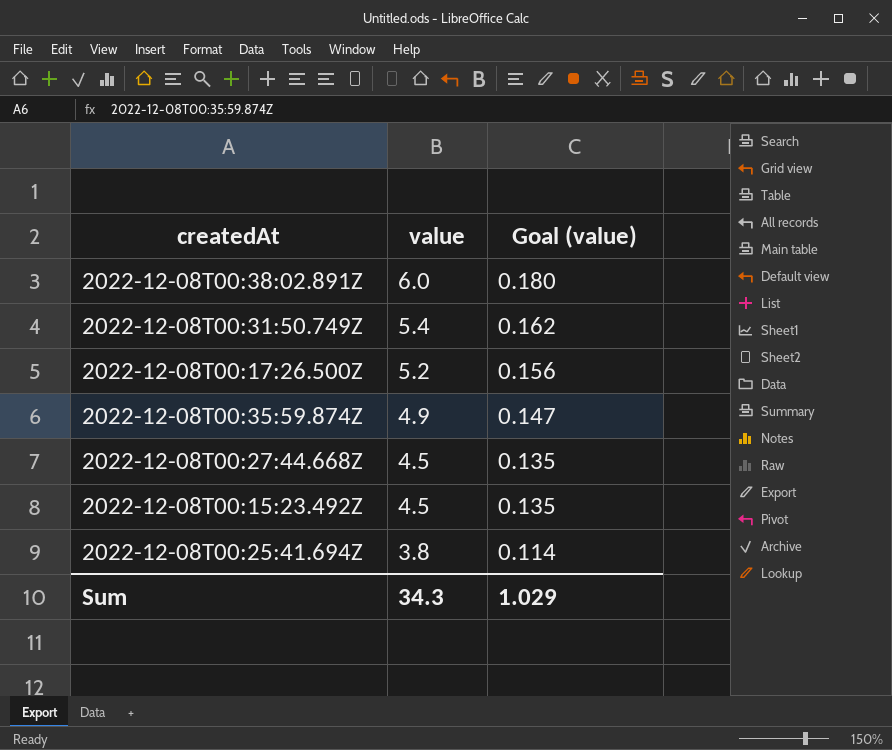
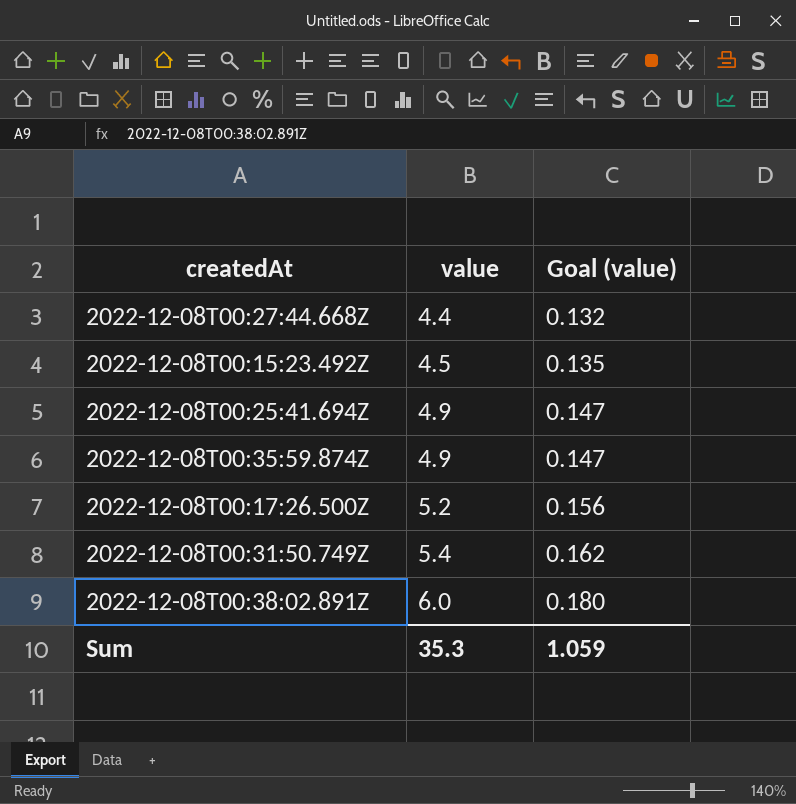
row order: value descending -> value ascending
2022-12-08T00:27:44.668Z | value: 4.5 -> 4.4
2022-12-08T00:27:44.668Z | Goal (value): 0.135 -> 0.132
2022-12-08T00:25:41.694Z | value: 3.8 -> 4.9
2022-12-08T00:25:41.694Z | Goal (value): 0.114 -> 0.147
Sum | value: 34.3 -> 35.3
Sum | Goal (value): 1.029 -> 1.059

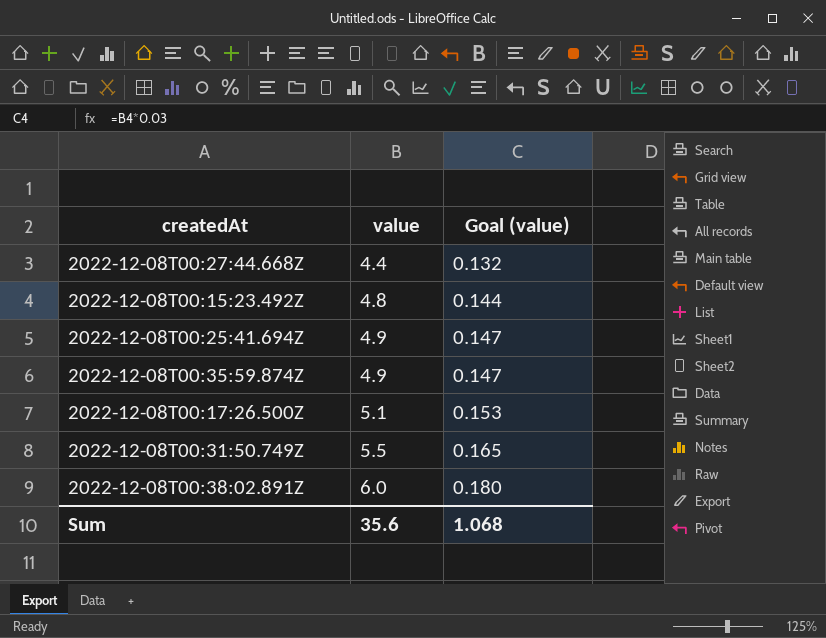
2022-12-08T00:15:23.492Z | value: 4.5 -> 4.8
2022-12-08T00:15:23.492Z | Goal (value): 0.135 -> 0.144
2022-12-08T00:17:26.500Z | value: 5.2 -> 5.1
2022-12-08T00:17:26.500Z | Goal (value): 0.156 -> 0.153
2022-12-08T00:31:50.749Z | value: 5.4 -> 5.5
2022-12-08T00:31:50.749Z | Goal (value): 0.162 -> 0.165
Sum | value: 35.3 -> 35.6
Sum | Goal (value): 1.059 -> 1.068

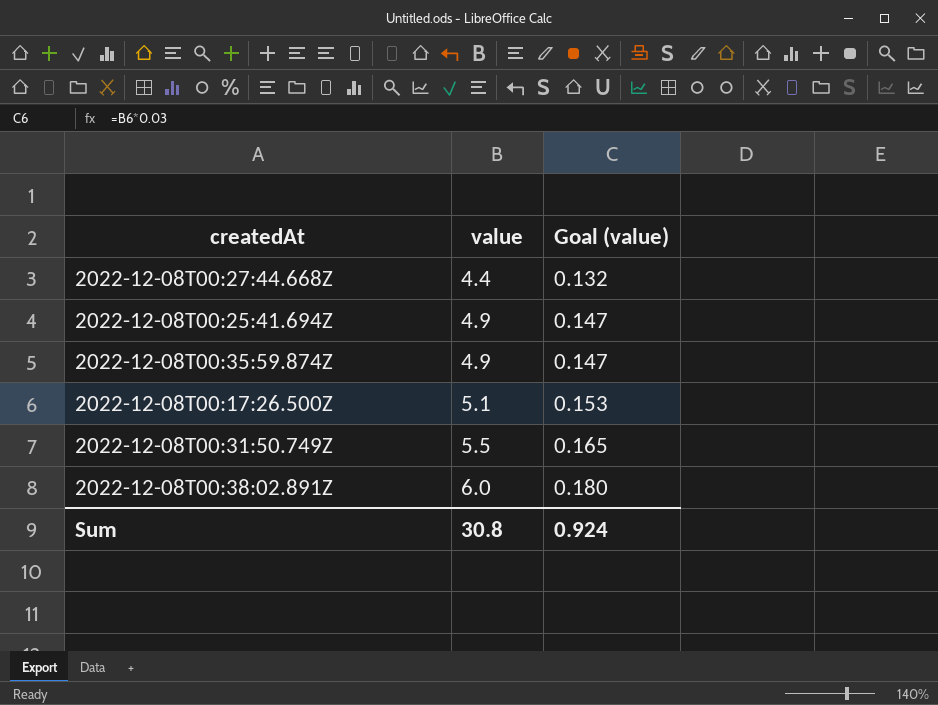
row 2022-12-08T00:15:23.492Z: 4.8 | 0.144 -> none
Sum | value: 35.6 -> 30.8
Sum | Goal (value): 1.068 -> 0.924

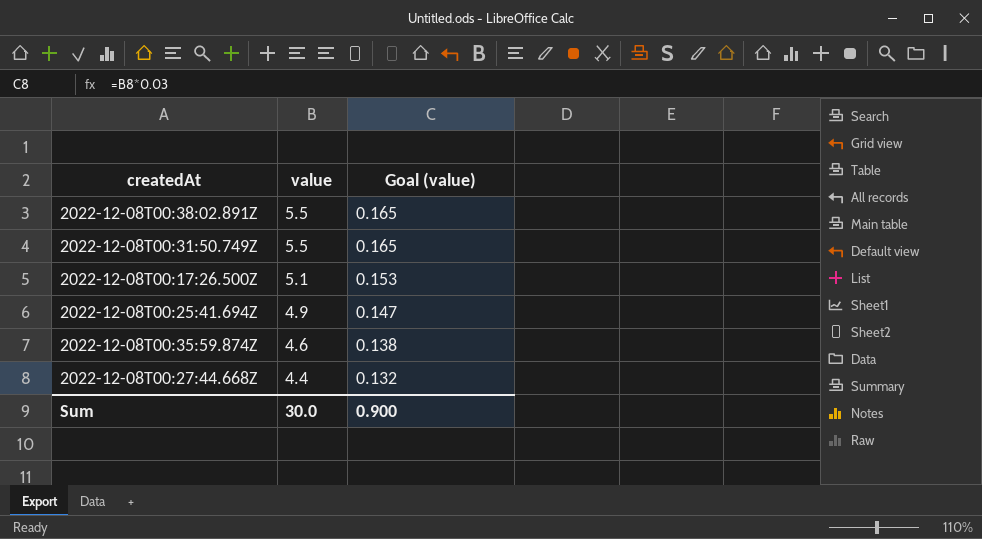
row order: value ascending -> value descending
2022-12-08T00:38:02.891Z | value: 6.0 -> 5.5
2022-12-08T00:38:02.891Z | Goal (value): 0.180 -> 0.165
2022-12-08T00:35:59.874Z | value: 4.9 -> 4.6
2022-12-08T00:35:59.874Z | Goal (value): 0.147 -> 0.138
Sum | value: 30.8 -> 30.0
Sum | Goal (value): 0.924 -> 0.900

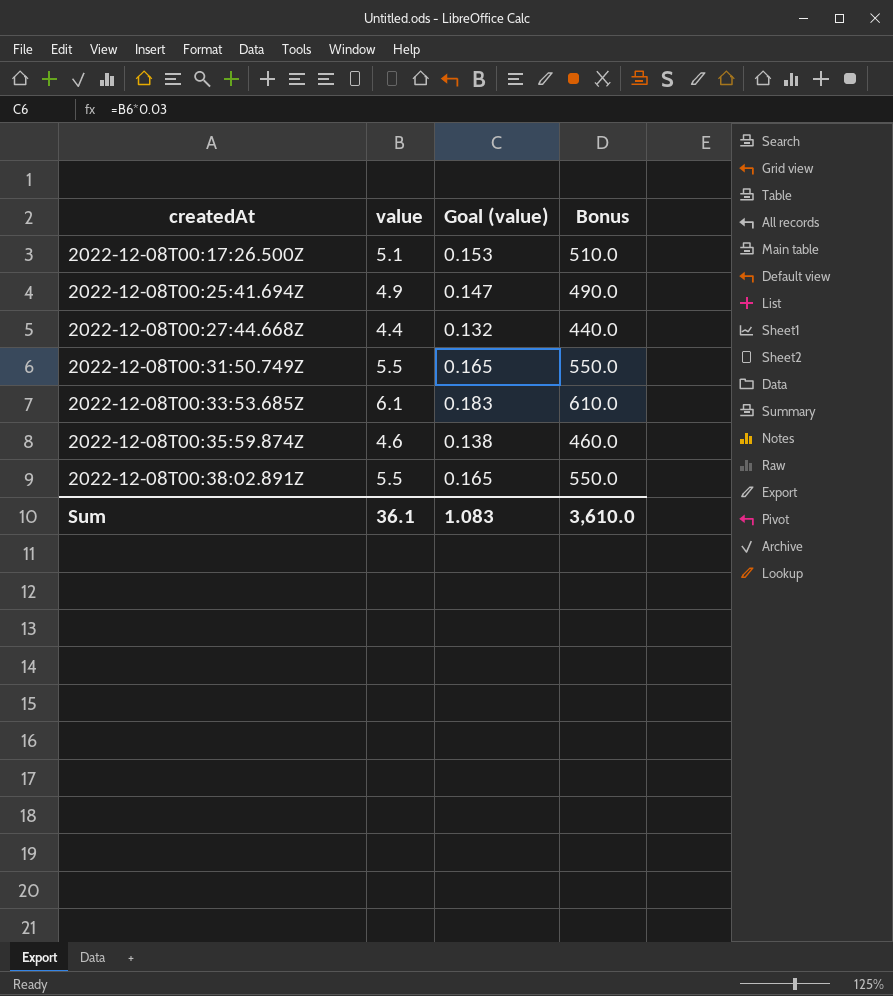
row order: value descending -> createdAt ascending
column Bonus | formula: none -> [value] * 100
row 2022-12-08T00:33:53.685Z: none -> 6.1 | 0.183 | 610.0
Sum | value: 30.0 -> 36.1
Sum | Goal (value): 0.900 -> 1.083

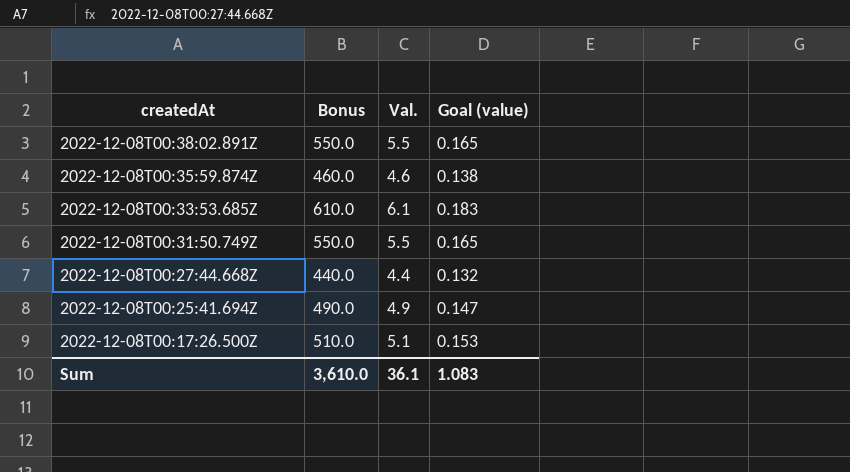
row order: createdAt ascending -> createdAt descending
column Bonus | position: 4 -> 2
column name: value -> Val.

